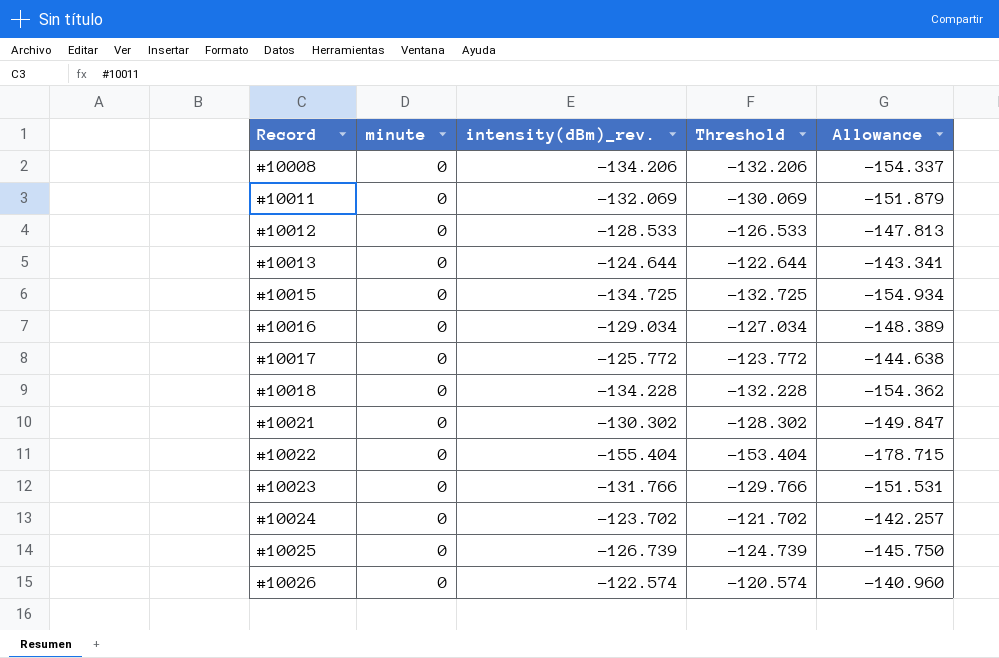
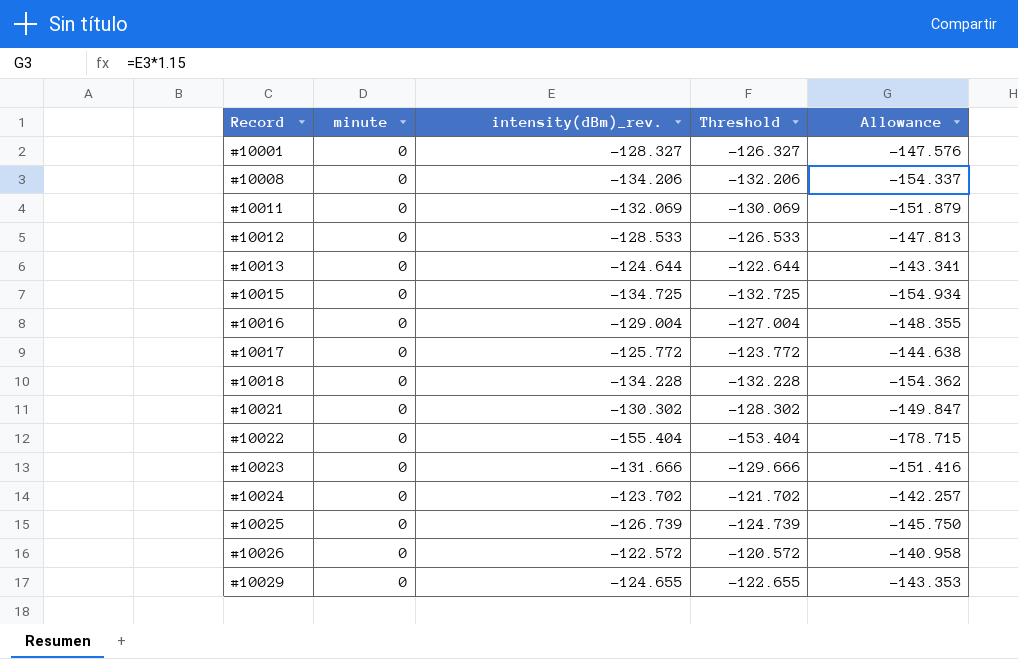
row #10001: none -> 0 | -128.327 | -126.327 | -147.576
#10016 | intensity(dBm)_rev.: -129.034 -> -129.004
#10016 | Threshold: -127.034 -> -127.004
#10016 | Allowance: -148.389 -> -148.355
#10023 | intensity(dBm)_rev.: -131.766 -> -131.666
#10023 | Threshold: -129.766 -> -129.666
#10023 | Allowance: -151.531 -> -151.416
#10026 | intensity(dBm)_rev.: -122.574 -> -122.572
#10026 | Threshold: -120.574 -> -120.572
#10026 | Allowance: -140.960 -> -140.958
row #10029: none -> 0 | -124.655 | -122.655 | -143.353

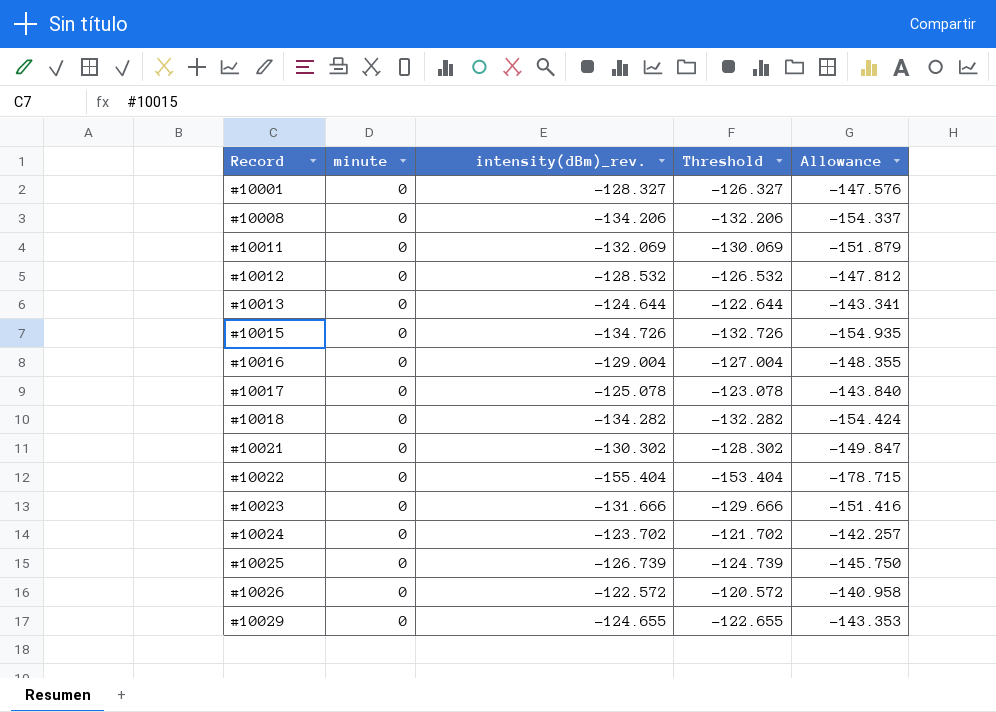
#10012 | intensity(dBm)_rev.: -128.533 -> -128.532
#10012 | Threshold: -126.533 -> -126.532
#10012 | Allowance: -147.813 -> -147.812
#10015 | intensity(dBm)_rev.: -134.725 -> -134.726
#10015 | Threshold: -132.725 -> -132.726
#10015 | Allowance: -154.934 -> -154.935
#10017 | intensity(dBm)_rev.: -125.772 -> -125.078
#10017 | Threshold: -123.772 -> -123.078
#10017 | Allowance: -144.638 -> -143.840
#10018 | intensity(dBm)_rev.: -134.228 -> -134.282
#10018 | Threshold: -132.228 -> -132.282
#10018 | Allowance: -154.362 -> -154.424

